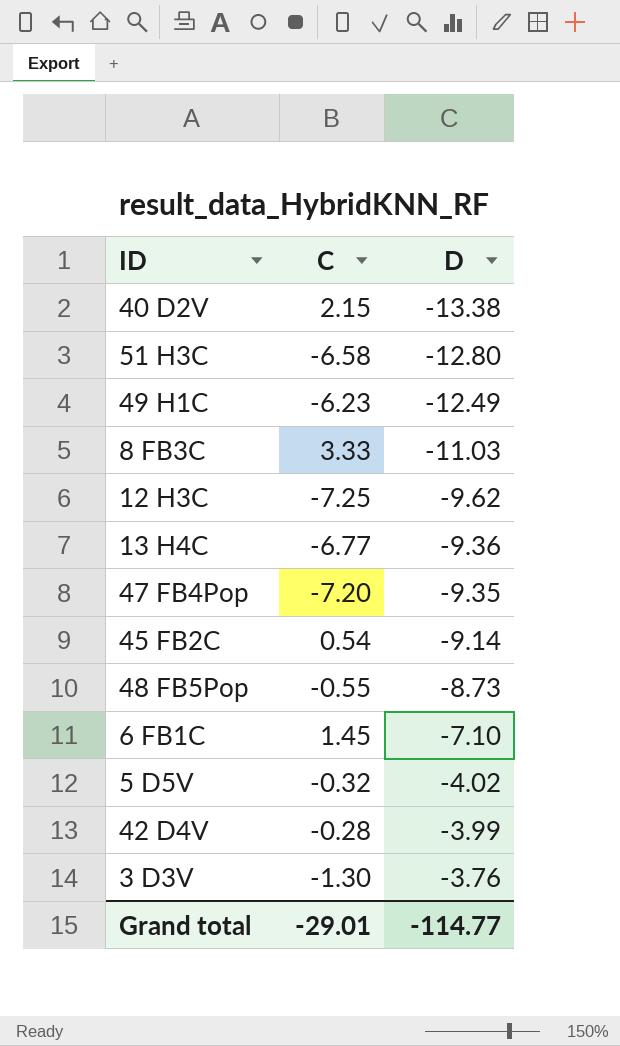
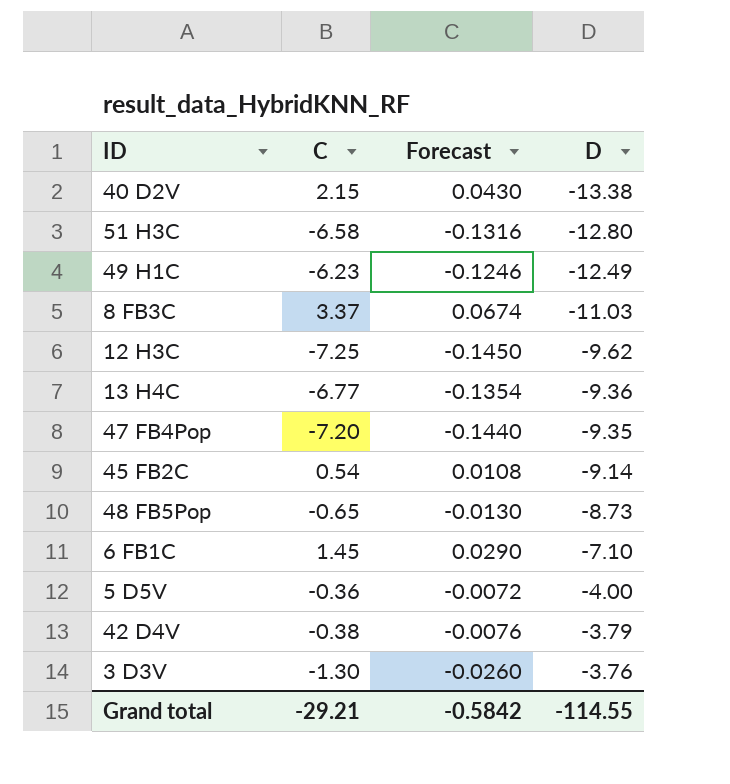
column Forecast | formula: none -> [C] * 0.02
8 FB3C | C: 3.33 -> 3.37
48 FB5Pop | C: -0.55 -> -0.65
5 D5V | C: -0.32 -> -0.36
5 D5V | D: -4.02 -> -4.00
42 D4V | C: -0.28 -> -0.38
42 D4V | D: -3.99 -> -3.79
Grand total | C: -29.01 -> -29.21
Grand total | D: -114.77 -> -114.55

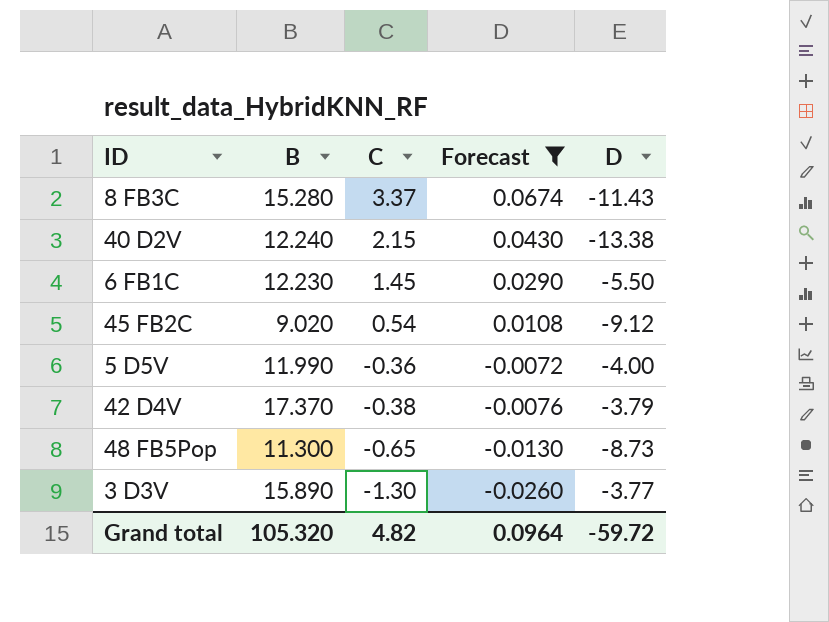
filter: none -> Forecast >= -0.0260
row order: D ascending -> C descending
column B | position: none -> 2
8 FB3C | D: -11.03 -> -11.43
6 FB1C | D: -7.10 -> -5.50
45 FB2C | D: -9.14 -> -9.12
3 D3V | D: -3.76 -> -3.77
Grand total | C: -29.21 -> 4.82
Grand total | Forecast: -0.5842 -> 0.0964
Grand total | D: -114.55 -> -59.72

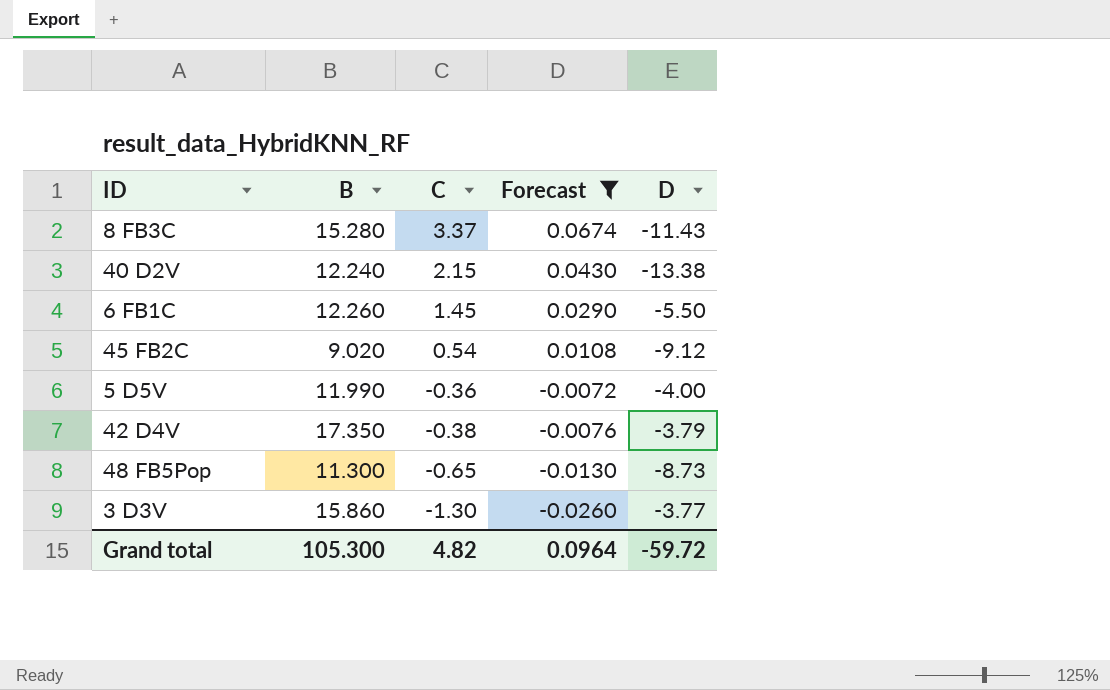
6 FB1C | B: 12.230 -> 12.260
42 D4V | B: 17.370 -> 17.350
3 D3V | B: 15.890 -> 15.860
Grand total | B: 105.320 -> 105.300

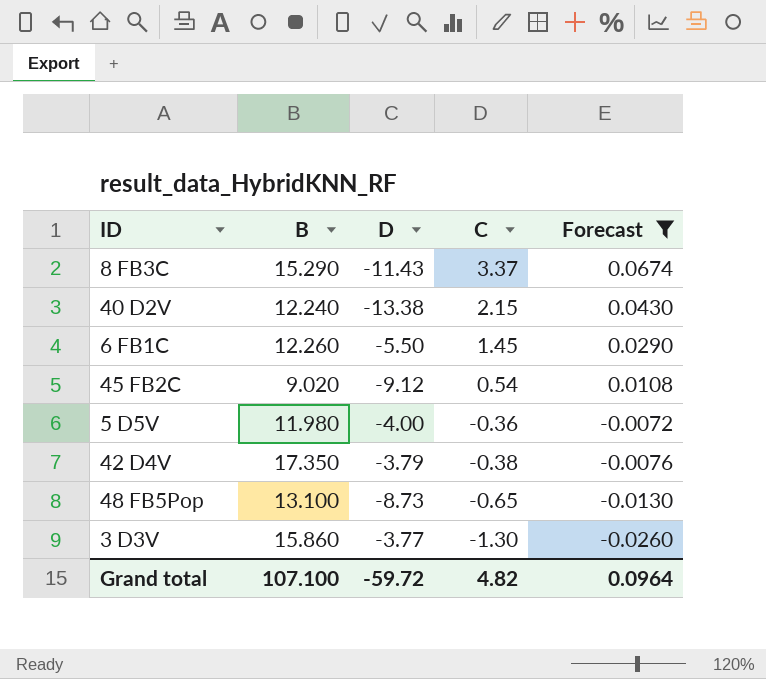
column D | position: 5 -> 3
8 FB3C | B: 15.280 -> 15.290
5 D5V | B: 11.990 -> 11.980
48 FB5Pop | B: 11.300 -> 13.100
Grand total | B: 105.300 -> 107.100

